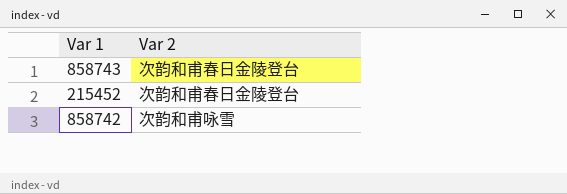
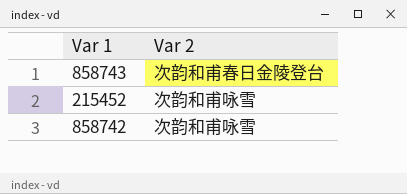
215452 | Var 2: 次韵和甫春日金陵登台 -> 次韵和甫咏雪

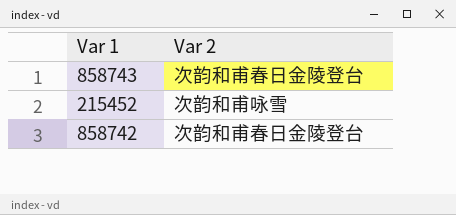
858742 | Var 2: 次韵和甫咏雪 -> 次韵和甫春日金陵登台

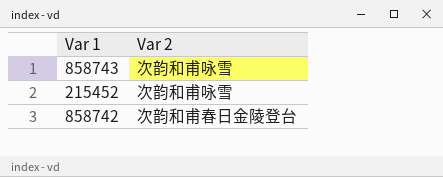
858743 | Var 2: 次韵和甫春日金陵登台 -> 次韵和甫咏雪

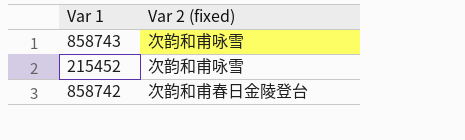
column name: Var 2 -> Var 2 (fixed)

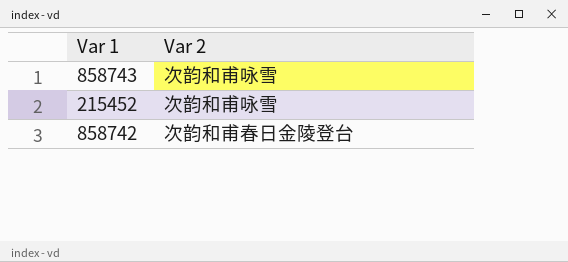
column name: Var 2 (fixed) -> Var 2

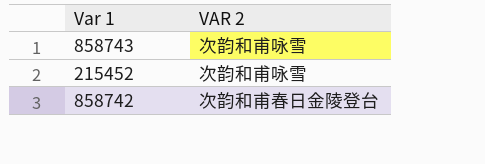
column name: Var 2 -> VAR 2

